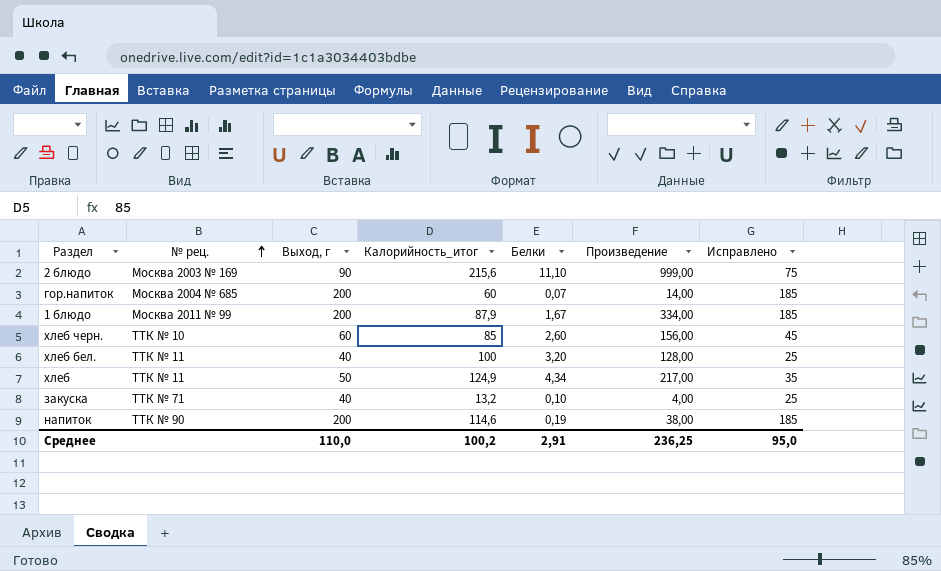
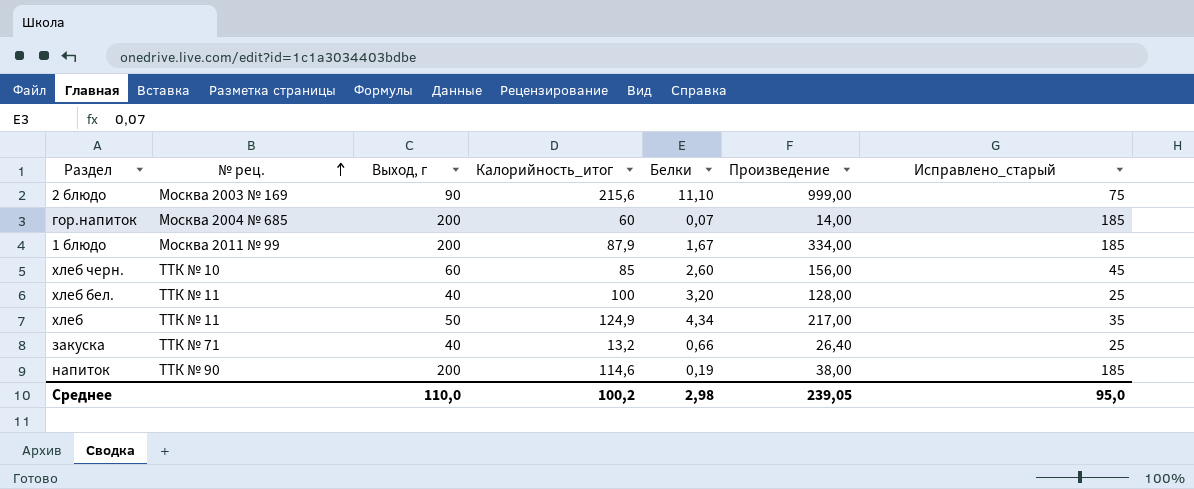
column name: Исправлено -> Исправлено_старый
закуска | Белки: 0,10 -> 0,66
закуска | Произведение: 4,00 -> 26,40
Среднее | Белки: 2,91 -> 2,98
Среднее | Произведение: 236,25 -> 239,05

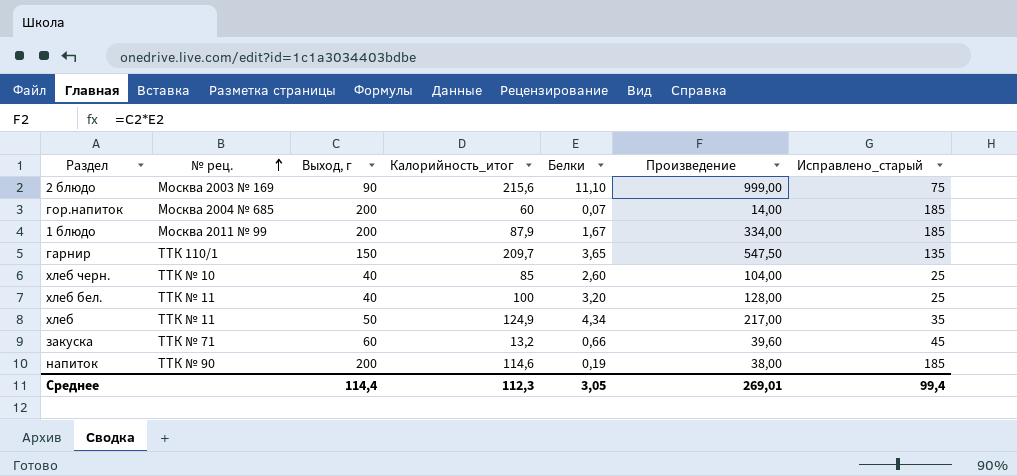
row гарнир: none -> ТТК 110/1 | 150 | 209,7 | 3,65 | 547,50 | 135
хлеб черн. | Выход, г: 60 -> 40
хлеб черн. | Произведение: 156,00 -> 104,00
хлеб черн. | Исправлено_старый: 45 -> 25
закуска | Выход, г: 40 -> 60
закуска | Произведение: 26,40 -> 39,60
закуска | Исправлено_старый: 25 -> 45
Среднее | Выход, г: 110,0 -> 114,4
Среднее | Калорийность_итог: 100,2 -> 112,3
Среднее | Белки: 2,98 -> 3,05
Среднее | Произведение: 239,05 -> 269,01
Среднее | Исправлено_старый: 95,0 -> 99,4

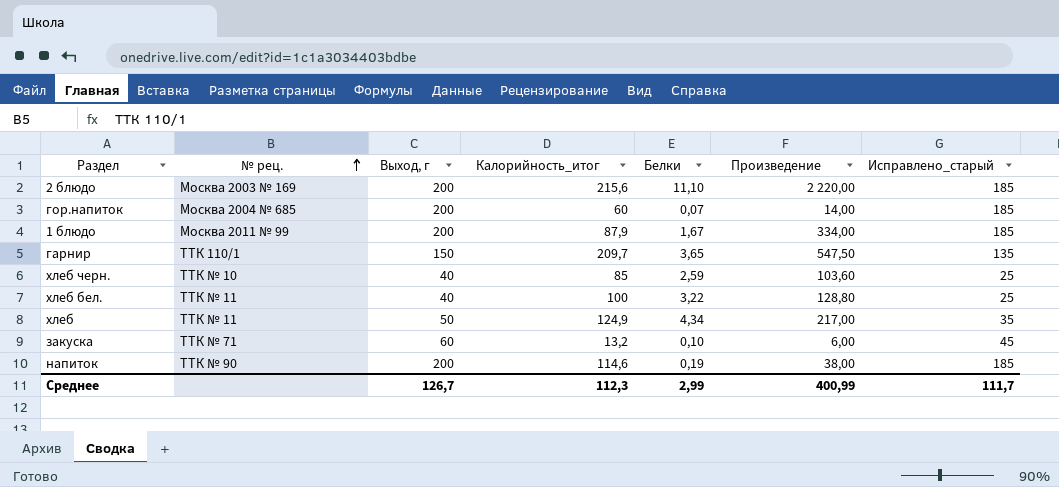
2 блюдо | Выход, г: 90 -> 200
2 блюдо | Произведение: 999,00 -> 2 220,00
2 блюдо | Исправлено_старый: 75 -> 185
хлеб черн. | Белки: 2,60 -> 2,59
хлеб черн. | Произведение: 104,00 -> 103,60
хлеб бел. | Белки: 3,20 -> 3,22
хлеб бел. | Произведение: 128,00 -> 128,80
закуска | Белки: 0,66 -> 0,10
закуска | Произведение: 39,60 -> 6,00
Среднее | Выход, г: 114,4 -> 126,7
Среднее | Белки: 3,05 -> 2,99
Среднее | Произведение: 269,01 -> 400,99
Среднее | Исправлено_старый: 99,4 -> 111,7

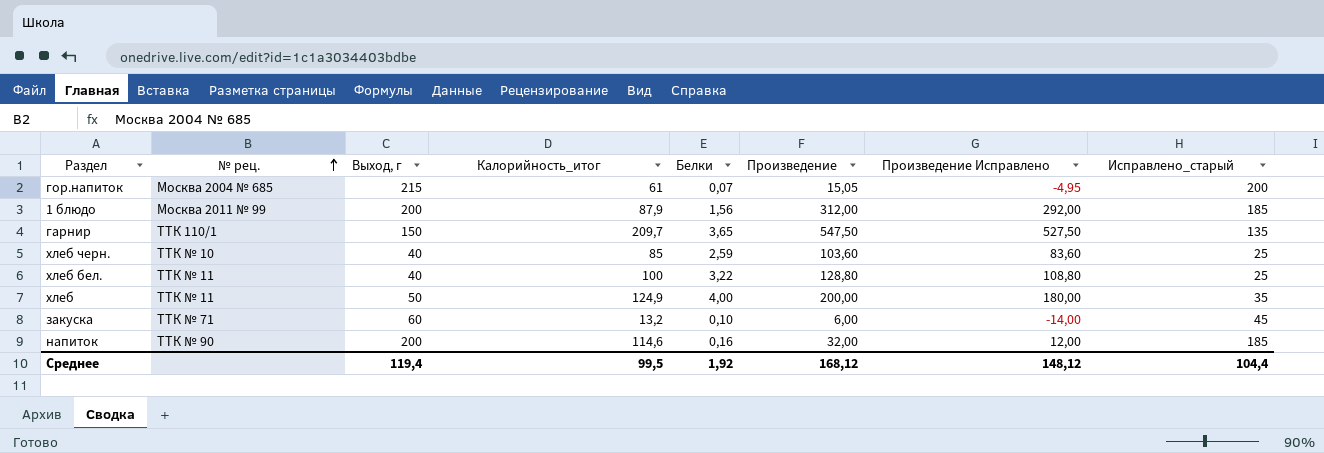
column Произведение Исправлено | formula: none -> [Произведение] - 20
row 2 блюдо: Москва 2003 № 169 | 200 | 215,6 | 11,10 | 2 220,00 | 185 -> none
гор.напиток | Выход, г: 200 -> 215
гор.напиток | Калорийность_итог: 60 -> 61
гор.напиток | Произведение: 14,00 -> 15,05
гор.напиток | Исправлено_старый: 185 -> 200
1 блюдо | Белки: 1,67 -> 1,56
1 блюдо | Произведение: 334,00 -> 312,00
хлеб | Белки: 4,34 -> 4,00
хлеб | Произведение: 217,00 -> 200,00
напиток | Белки: 0,19 -> 0,16
напиток | Произведение: 38,00 -> 32,00
Среднее | Выход, г: 126,7 -> 119,4
Среднее | Калорийность_итог: 112,3 -> 99,5
Среднее | Белки: 2,99 -> 1,92
Среднее | Произведение: 400,99 -> 168,12
Среднее | Исправлено_старый: 111,7 -> 104,4

